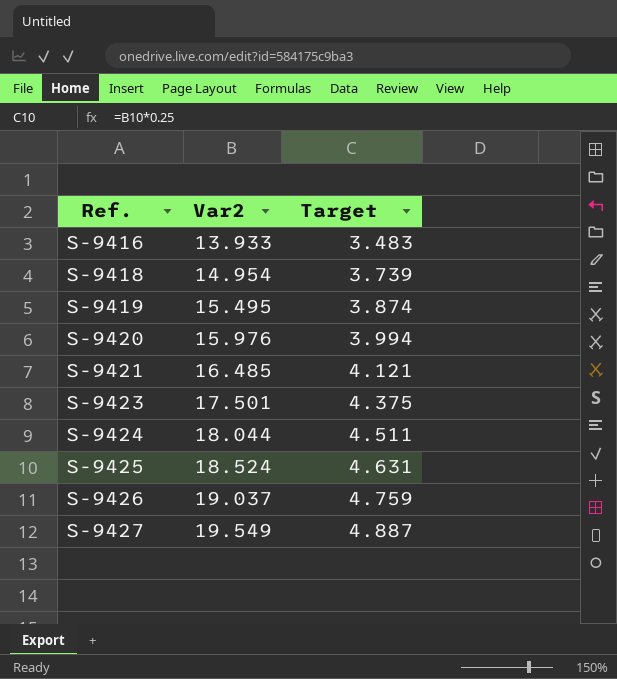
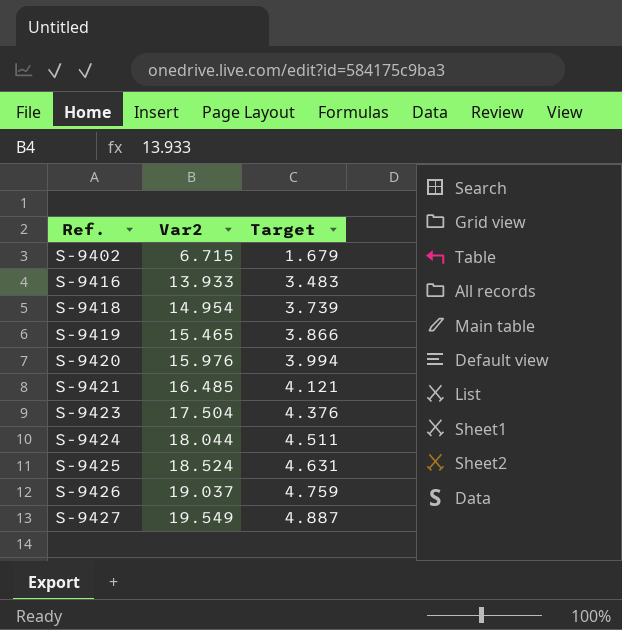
row S-9402: none -> 6.715 | 1.679
S-9419 | Var2: 15.495 -> 15.465
S-9419 | Target: 3.874 -> 3.866
S-9423 | Var2: 17.501 -> 17.504
S-9423 | Target: 4.375 -> 4.376

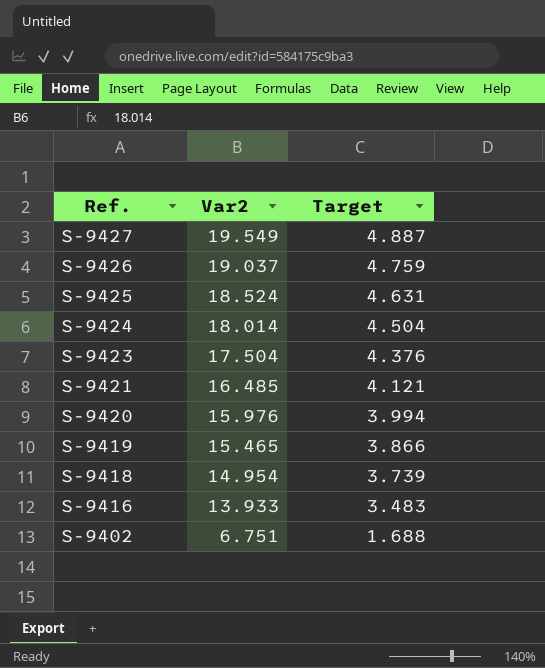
row order: Ref. ascending -> Ref. descending
S-9424 | Var2: 18.044 -> 18.014
S-9424 | Target: 4.511 -> 4.504
S-9402 | Var2: 6.715 -> 6.751
S-9402 | Target: 1.679 -> 1.688

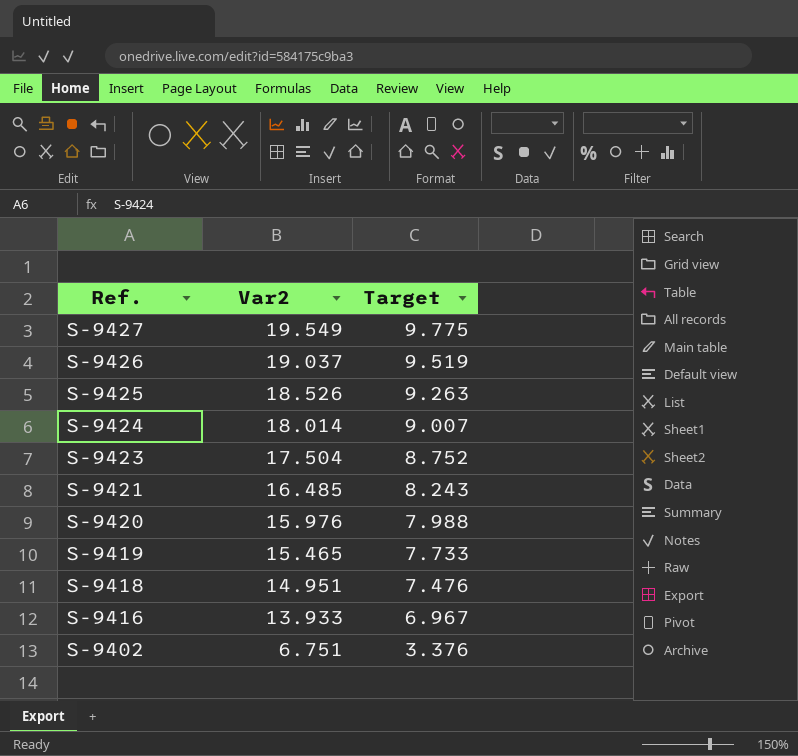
column Target | formula: [Var2] * 0.25 -> [Var2] * 0.5
S-9425 | Var2: 18.524 -> 18.526
S-9418 | Var2: 14.954 -> 14.951

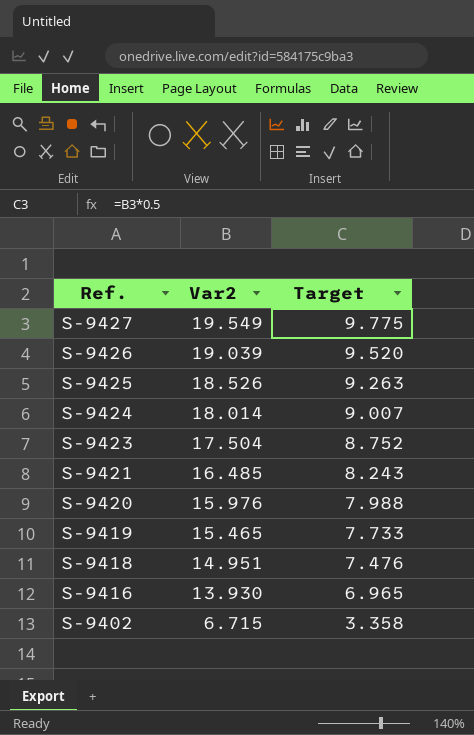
S-9426 | Var2: 19.037 -> 19.039
S-9426 | Target: 9.519 -> 9.520
S-9416 | Var2: 13.933 -> 13.930
S-9416 | Target: 6.967 -> 6.965
S-9402 | Var2: 6.751 -> 6.715
S-9402 | Target: 3.376 -> 3.358

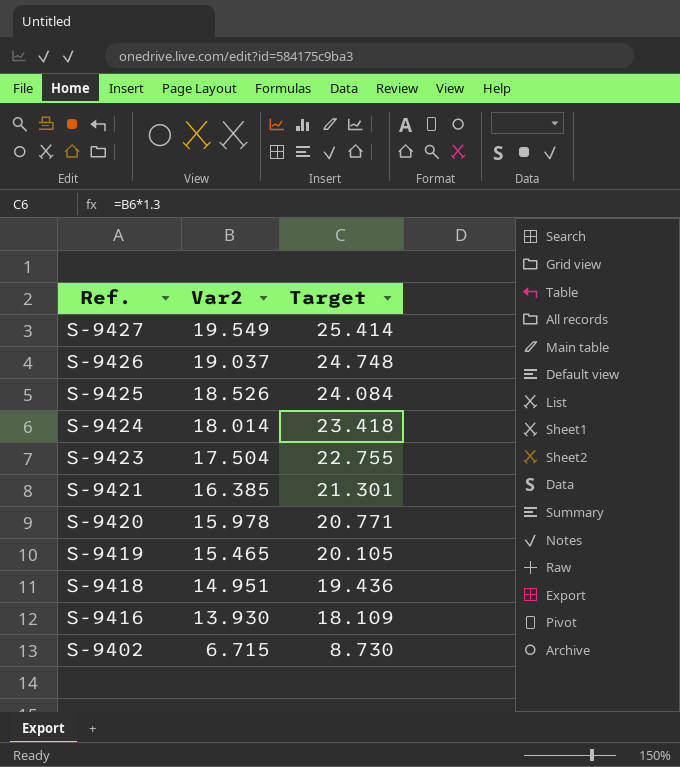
column Target | formula: [Var2] * 0.5 -> [Var2] * 1.3
S-9426 | Var2: 19.039 -> 19.037
S-9421 | Var2: 16.485 -> 16.385
S-9420 | Var2: 15.976 -> 15.978

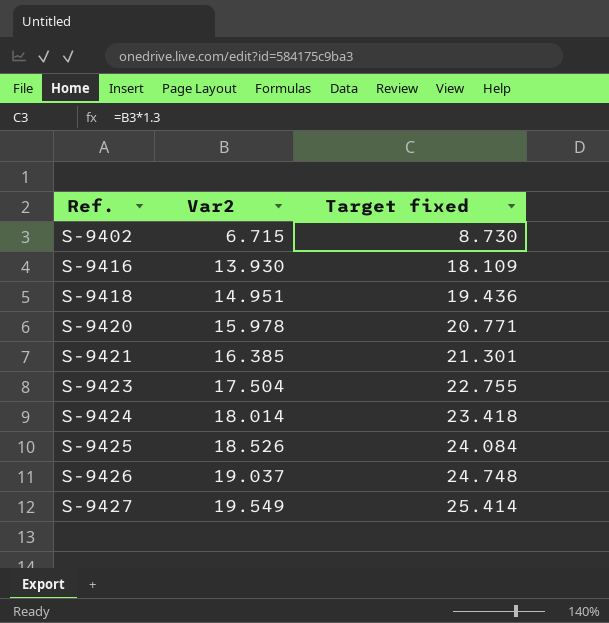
row order: Ref. descending -> Ref. ascending
column name: Target -> Target fixed
row S-9419: 15.465 | 20.105 -> none

